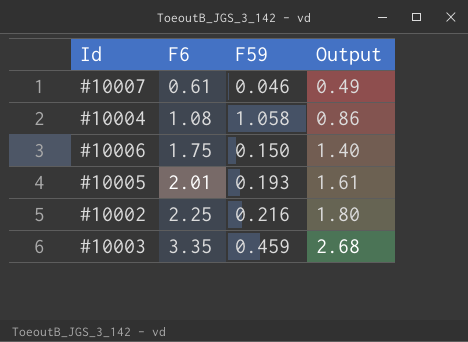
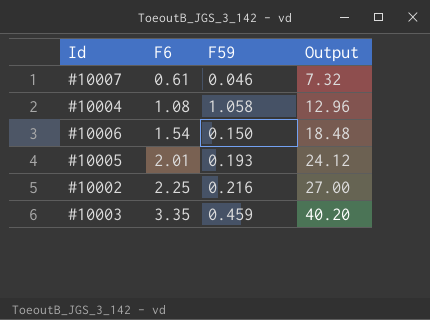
column Output | formula: [F6] * 0.8 -> [F6] * 12
#10006 | F6: 1.75 -> 1.54

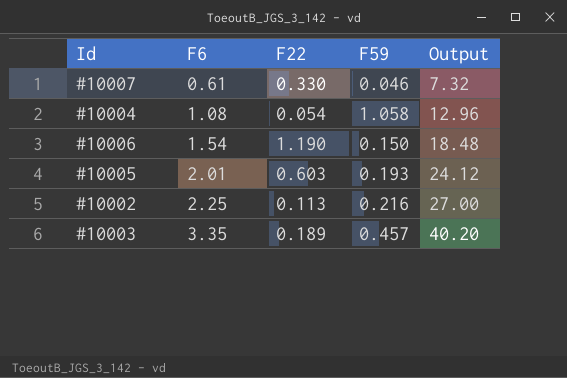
column F22 | position: none -> 3
#10003 | F59: 0.459 -> 0.457

